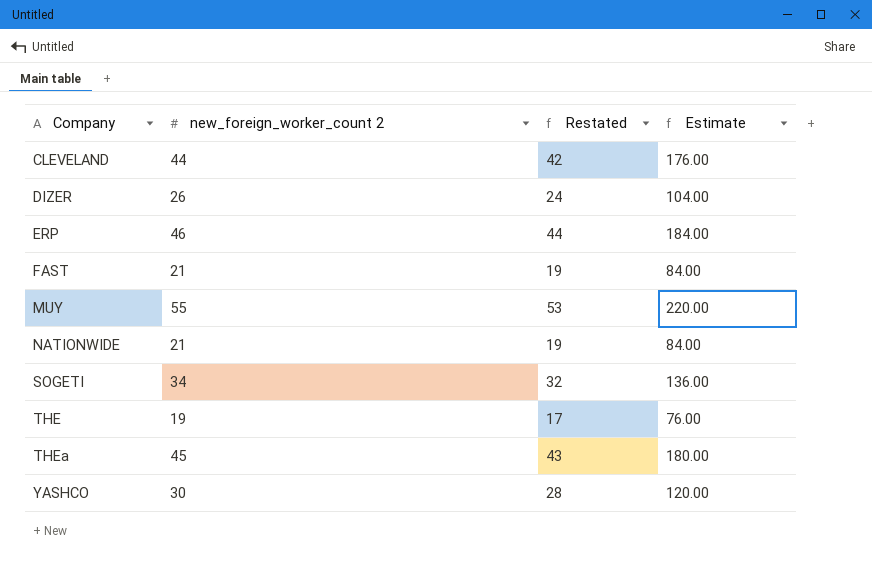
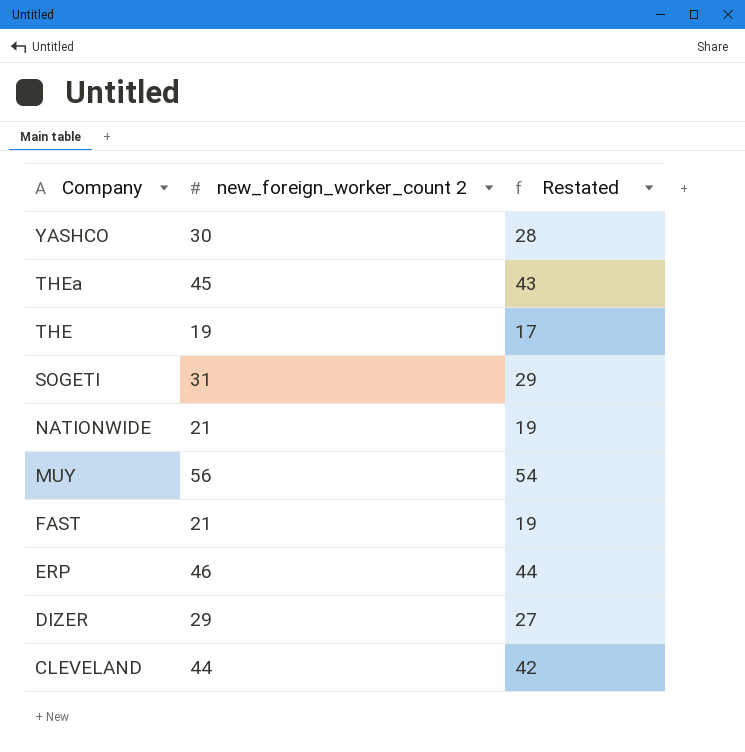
row order: Company ascending -> Company descending
column Estimate | formula: [new_foreign_worker_count 2] * 4 -> none
SOGETI | new_foreign_worker_count 2: 34 -> 31
SOGETI | Restated: 32 -> 29
MUY | new_foreign_worker_count 2: 55 -> 56
MUY | Restated: 53 -> 54
DIZER | new_foreign_worker_count 2: 26 -> 29
DIZER | Restated: 24 -> 27

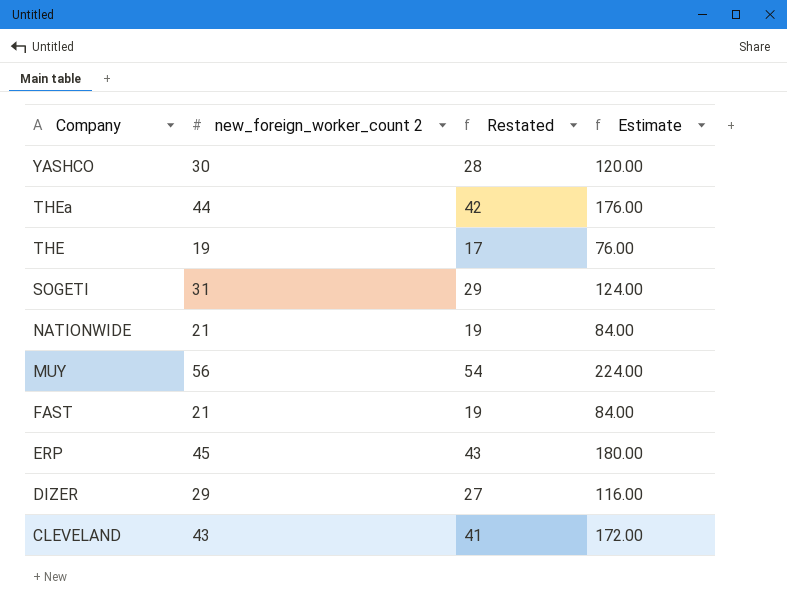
column Estimate | formula: none -> [new_foreign_worker_count 2] * 4
THEa | new_foreign_worker_count 2: 45 -> 44
THEa | Restated: 43 -> 42
ERP | new_foreign_worker_count 2: 46 -> 45
ERP | Restated: 44 -> 43
CLEVELAND | new_foreign_worker_count 2: 44 -> 43
CLEVELAND | Restated: 42 -> 41

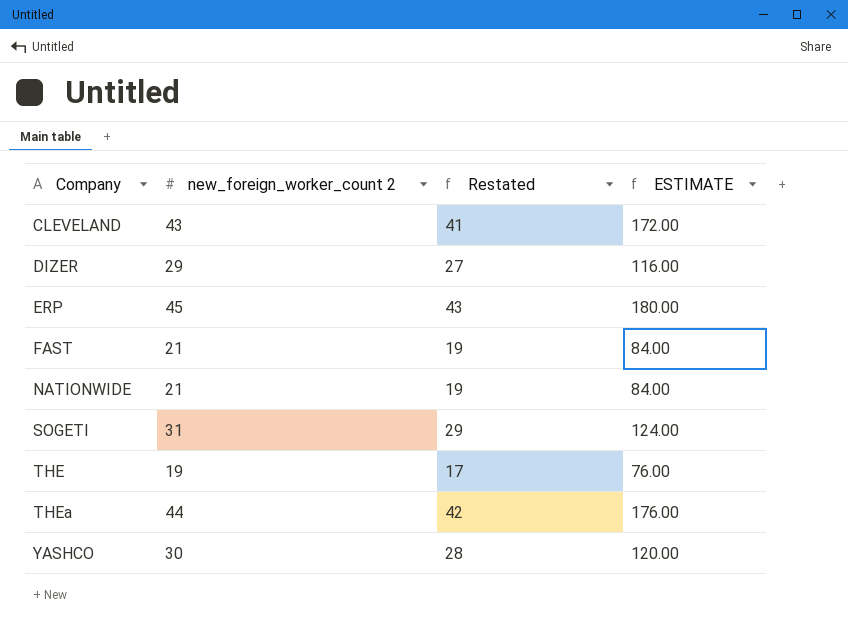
row order: Company descending -> Company ascending
column name: Estimate -> ESTIMATE
row MUY: 56 | 54 | 224.00 -> none

